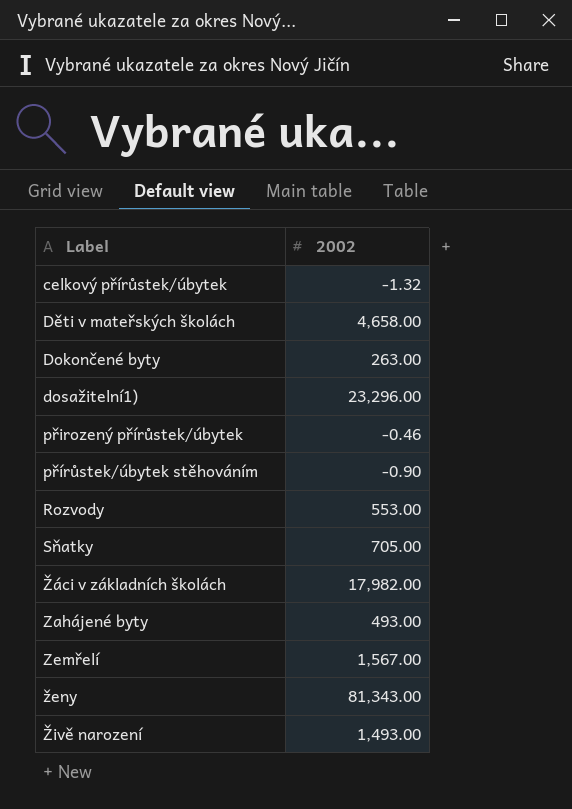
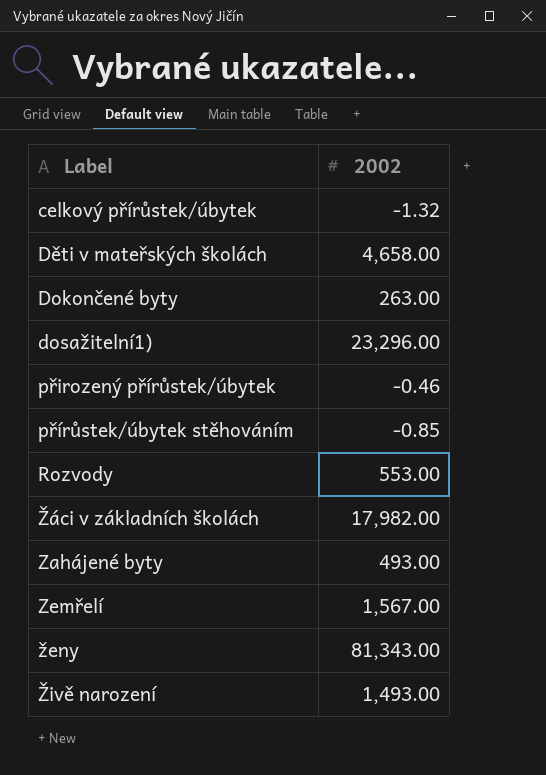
row Sňatky: 705.00 -> none
přírůstek/úbytek stěhováním | 2002: -0.90 -> -0.85

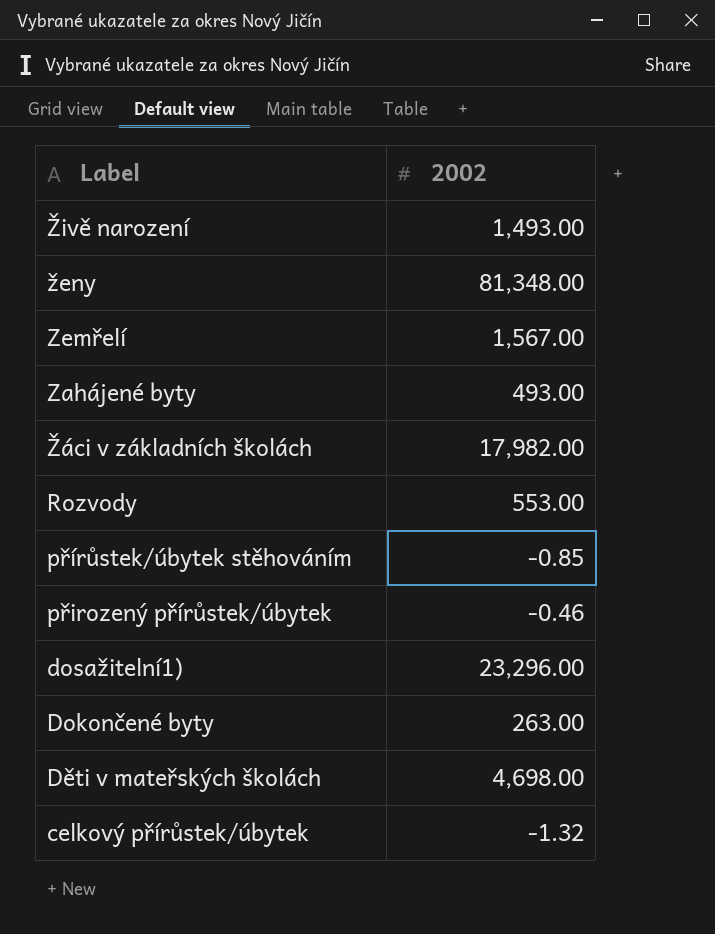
row order: Label ascending -> Label descending
ženy | 2002: 81,343.00 -> 81,348.00
Děti v mateřských školách | 2002: 4,658.00 -> 4,698.00

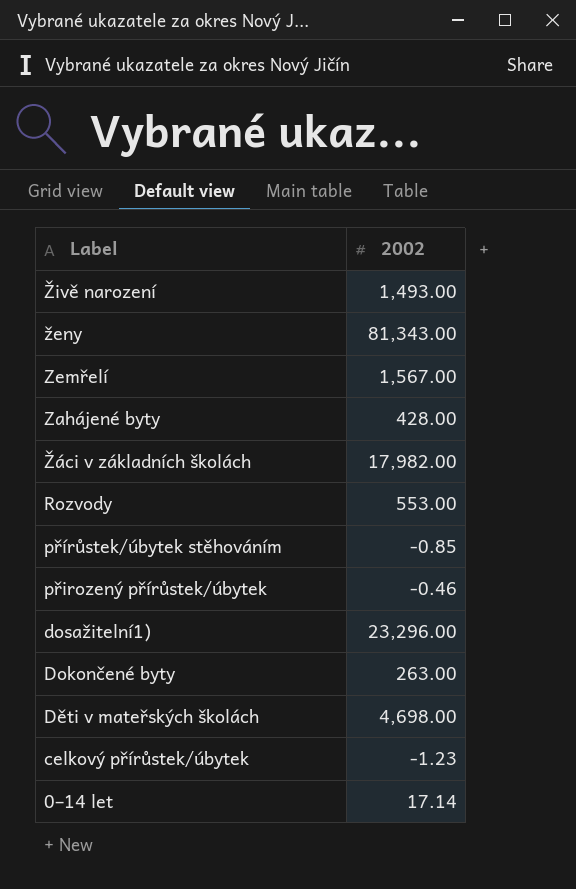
ženy | 2002: 81,348.00 -> 81,343.00
Zahájené byty | 2002: 493.00 -> 428.00
celkový přírůstek/úbytek | 2002: -1.32 -> -1.23
row 0–14 let: none -> 17.14

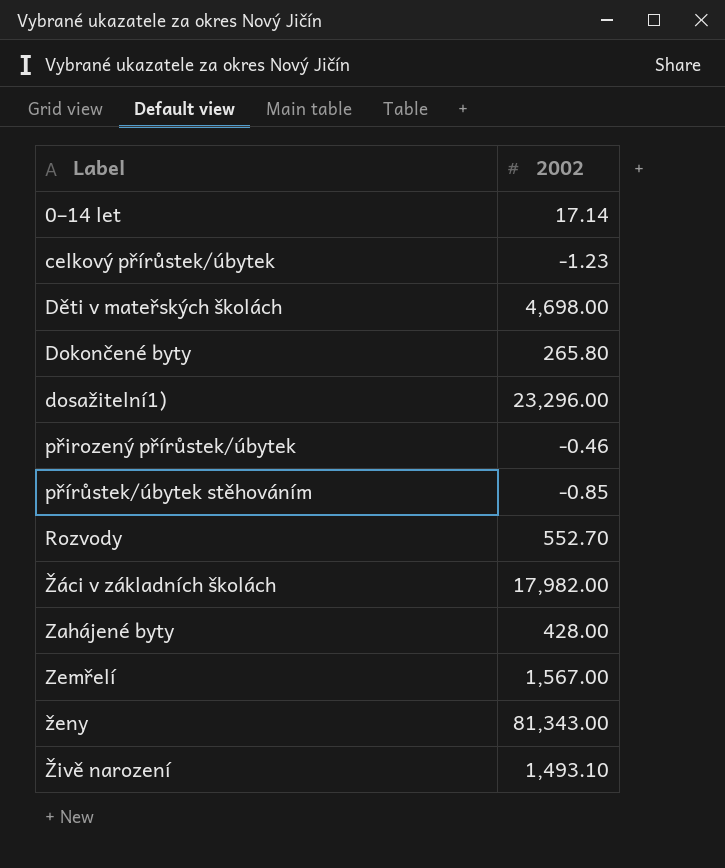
row order: Label descending -> Label ascending
Dokončené byty | 2002: 263.00 -> 265.80
Rozvody | 2002: 553.00 -> 552.70
Živě narození | 2002: 1,493.00 -> 1,493.10

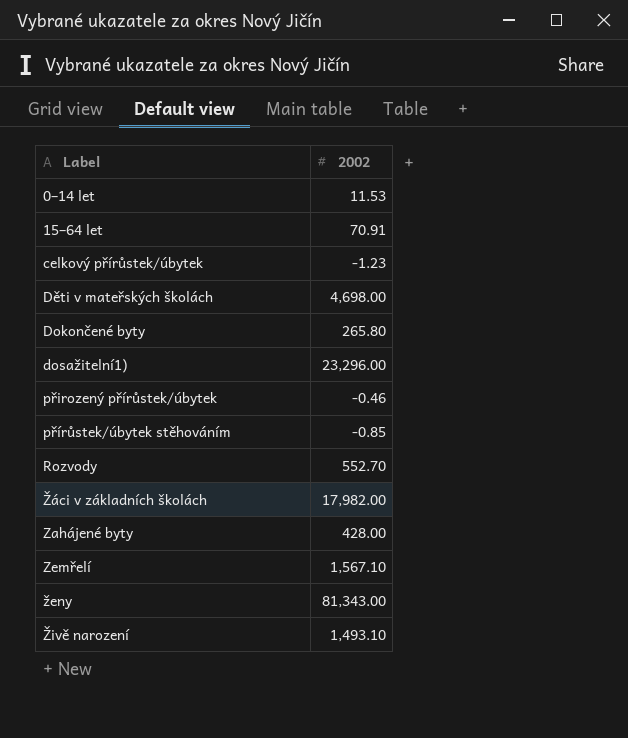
0–14 let | 2002: 17.14 -> 11.53
row 15–64 let: none -> 70.91
Zemřelí | 2002: 1,567.00 -> 1,567.10

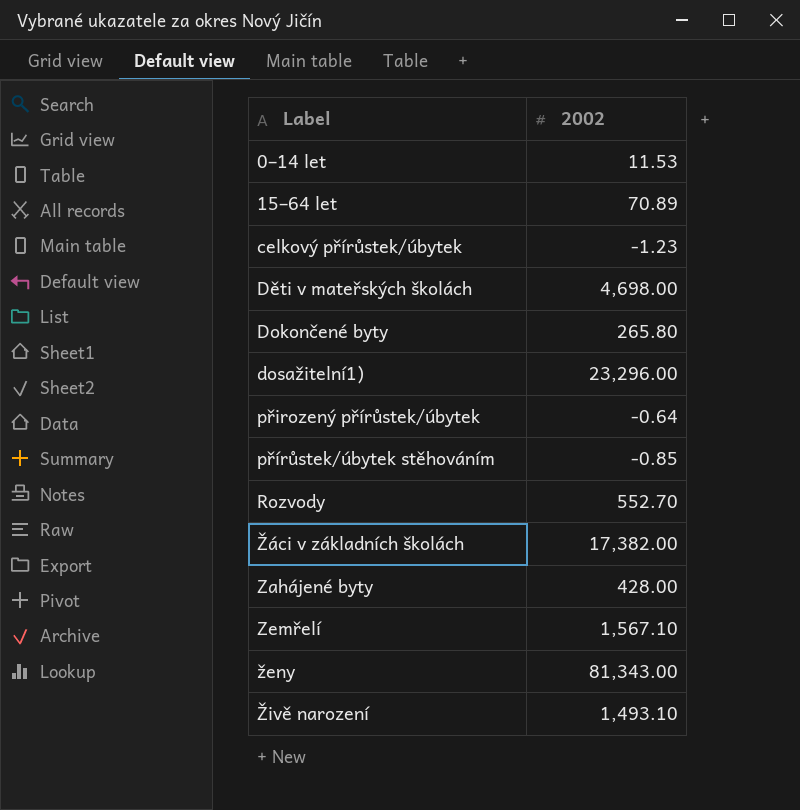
15–64 let | 2002: 70.91 -> 70.89
přirozený přírůstek/úbytek | 2002: -0.46 -> -0.64
Žáci v základních školách | 2002: 17,982.00 -> 17,382.00

